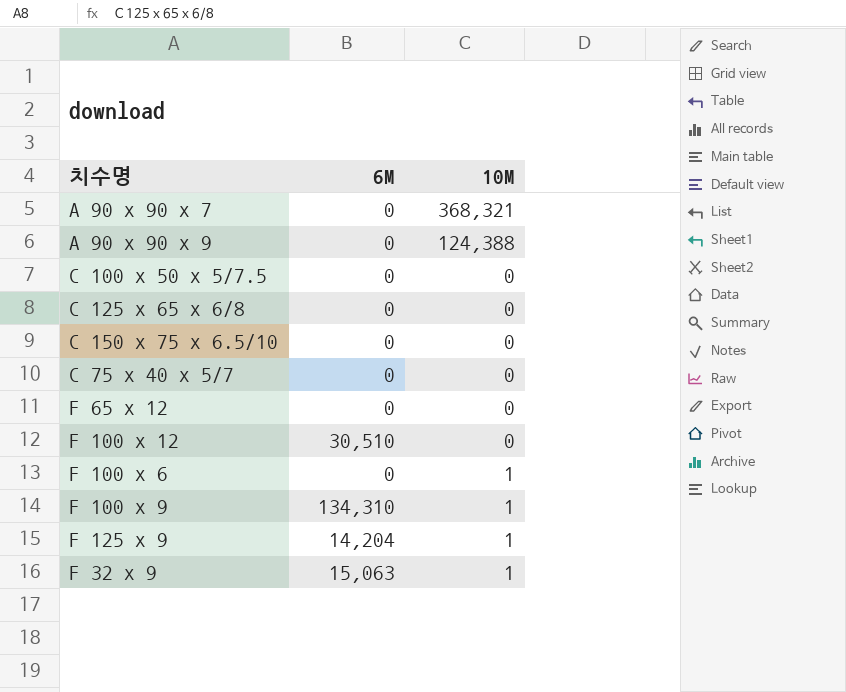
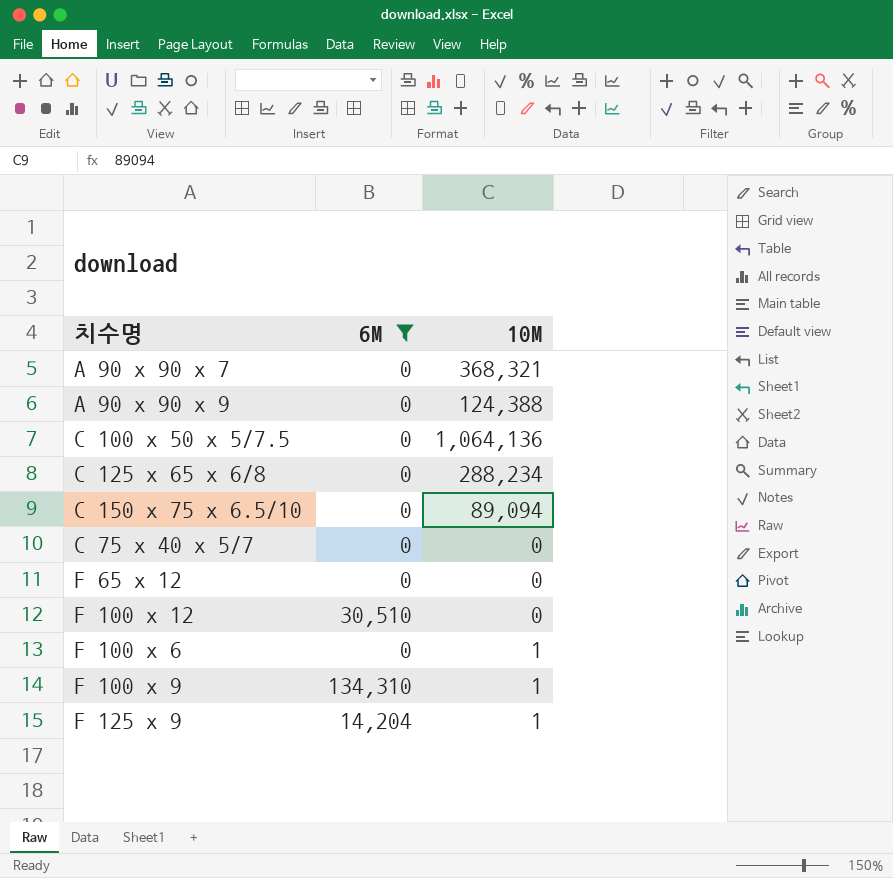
filter: none -> 6M != 15,063
C 100 x 50 x 5/7.5 | 10M: 0 -> 1,064,136
C 125 x 65 x 6/8 | 10M: 0 -> 288,234
C 150 x 75 x 6.5/10 | 10M: 0 -> 89,094

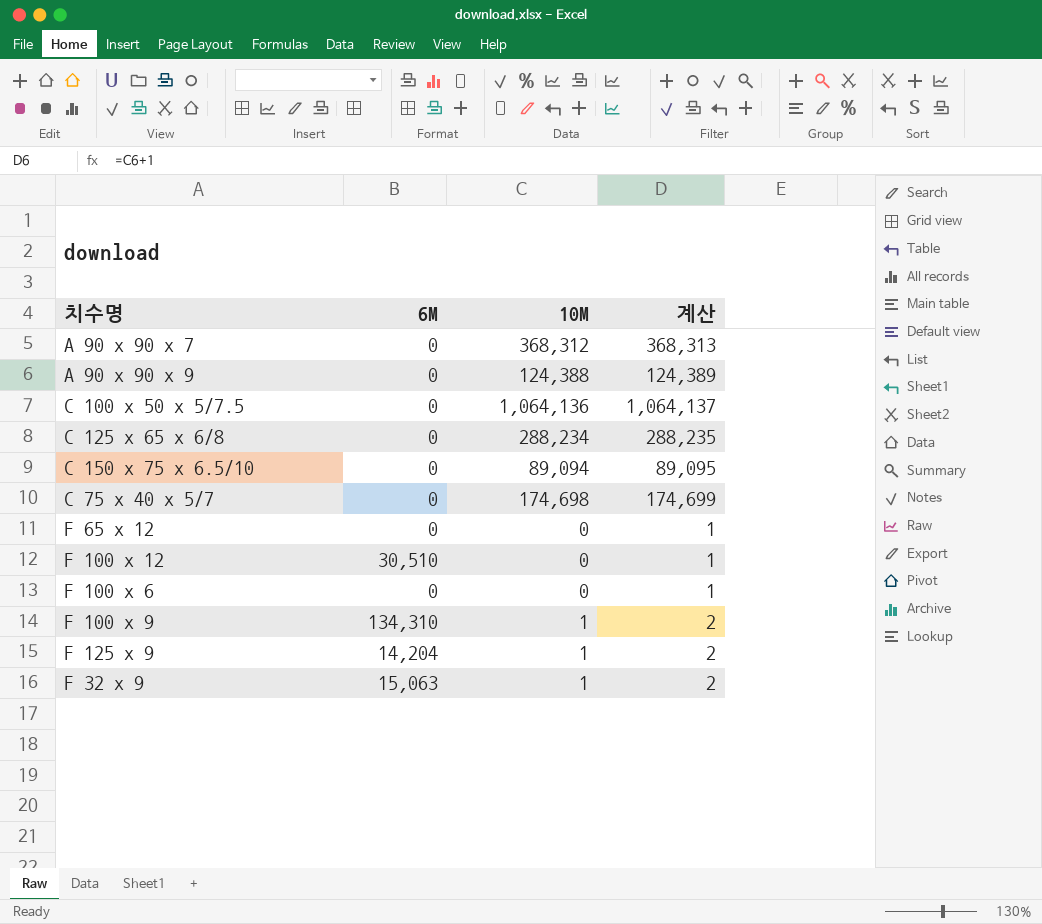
filter: 6M != 15,063 -> none
column 계산 | formula: none -> [10M] + 1
A 90 x 90 x 7 | 10M: 368,321 -> 368,312
C 75 x 40 x 5/7 | 10M: 0 -> 174,698
F 100 x 6 | 10M: 1 -> 0

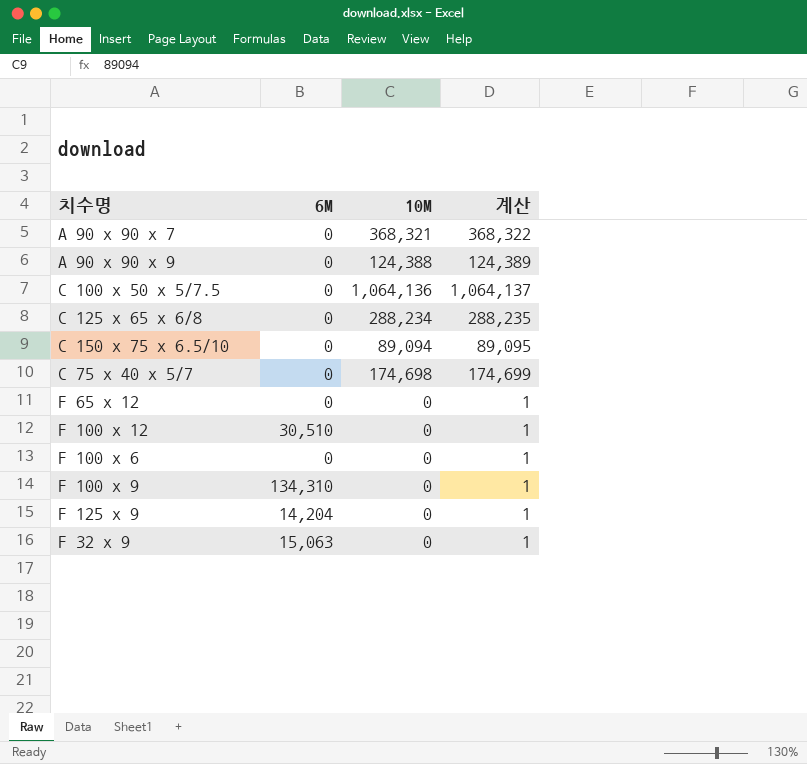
A 90 x 90 x 7 | 10M: 368,312 -> 368,321
A 90 x 90 x 7 | 계산: 368,313 -> 368,322
F 100 x 9 | 10M: 1 -> 0
F 100 x 9 | 계산: 2 -> 1
F 125 x 9 | 10M: 1 -> 0
F 125 x 9 | 계산: 2 -> 1
F 32 x 9 | 10M: 1 -> 0
F 32 x 9 | 계산: 2 -> 1

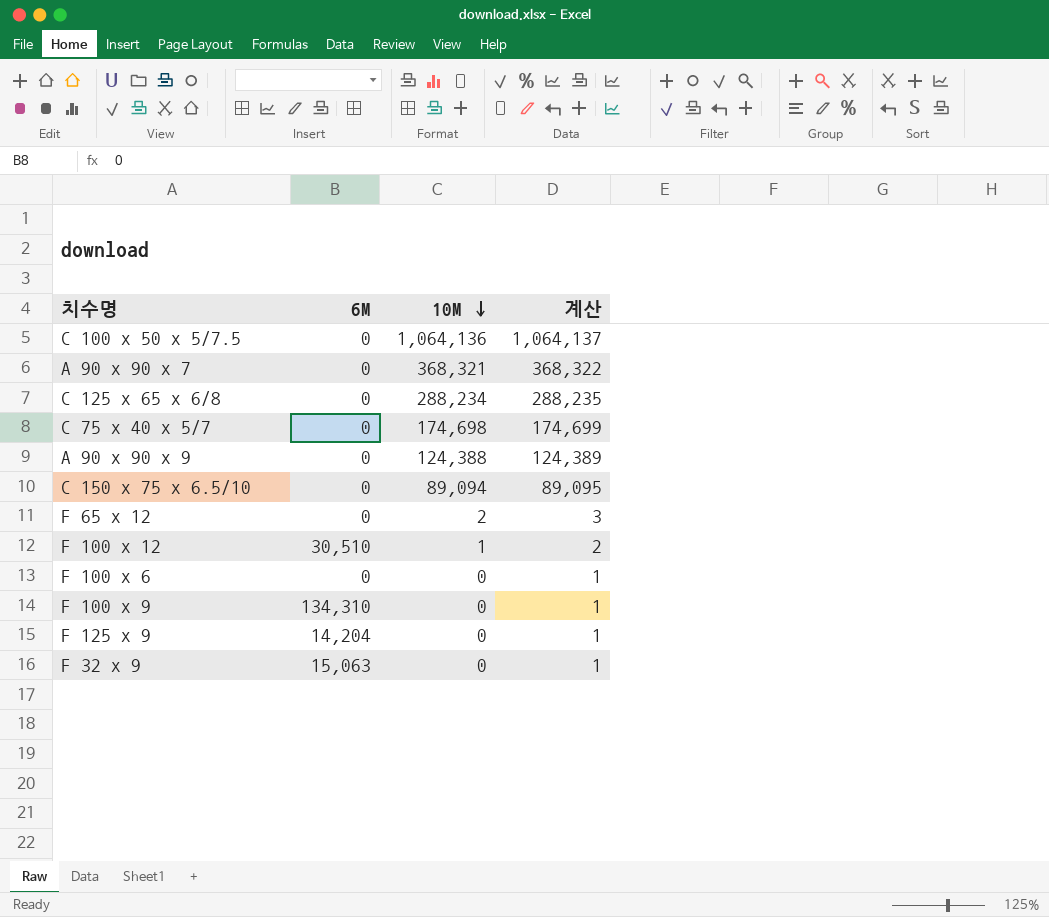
row order: none -> 10M descending
F 65 x 12 | 10M: 0 -> 2
F 65 x 12 | 계산: 1 -> 3
F 100 x 12 | 10M: 0 -> 1
F 100 x 12 | 계산: 1 -> 2

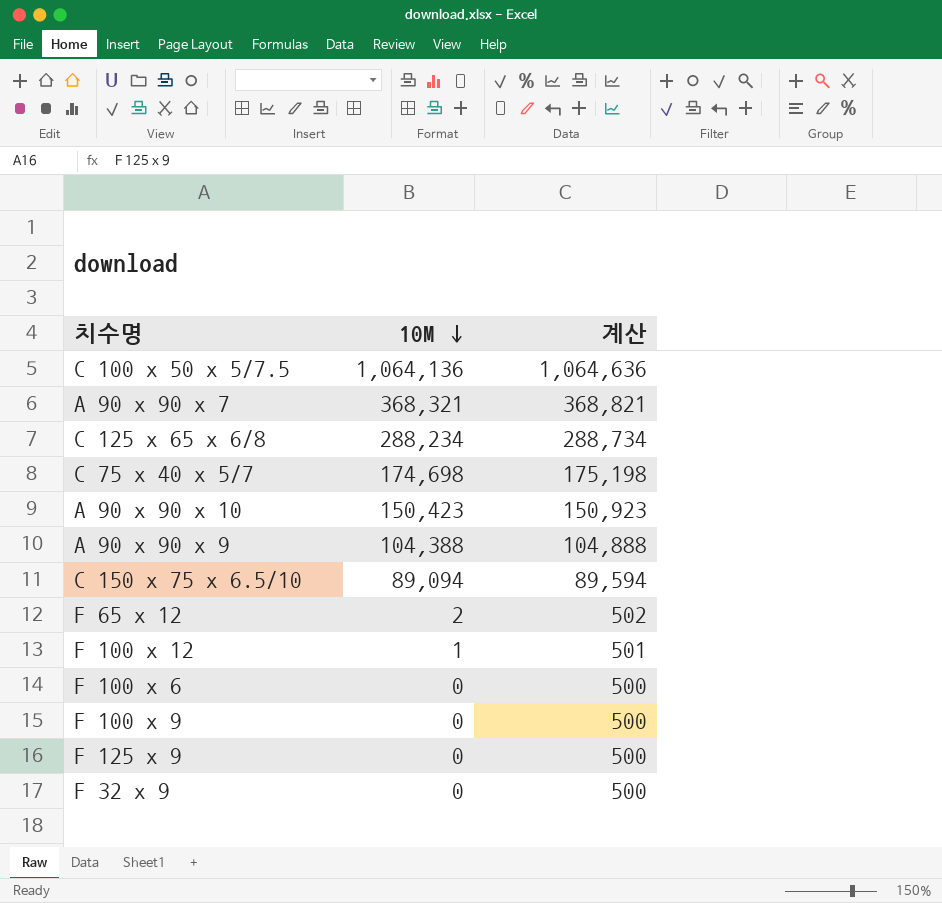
column 6M | position: 2 -> none
column 계산 | formula: [10M] + 1 -> [10M] + 500
row A 90 x 90 x 10: none -> 150,423 | 150,923
A 90 x 90 x 9 | 10M: 124,388 -> 104,388

